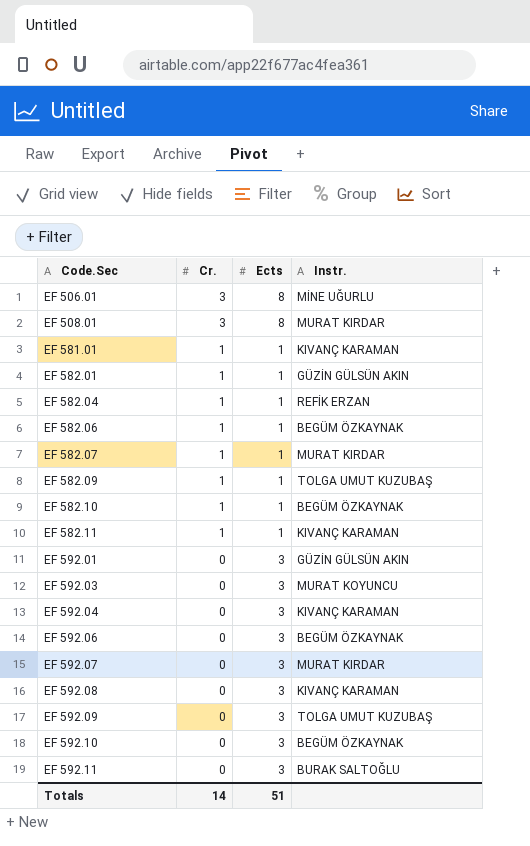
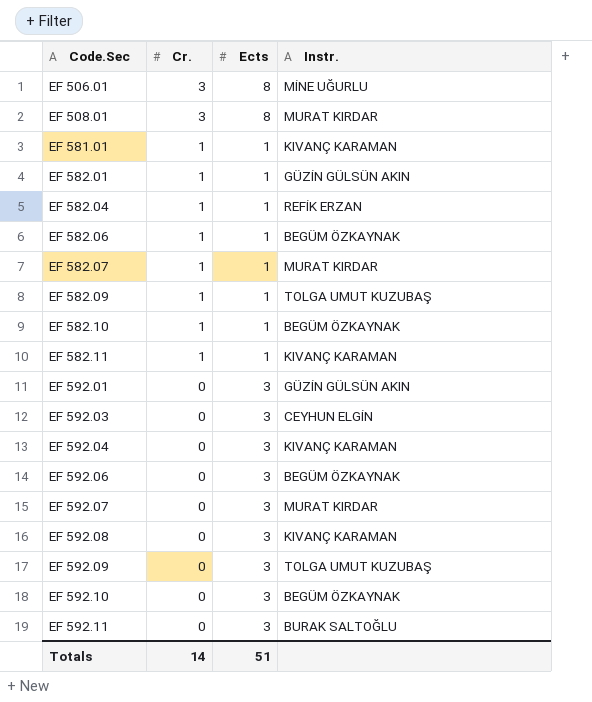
EF 592.03 | Instr.: MURAT KOYUNCU -> CEYHUN ELGİN

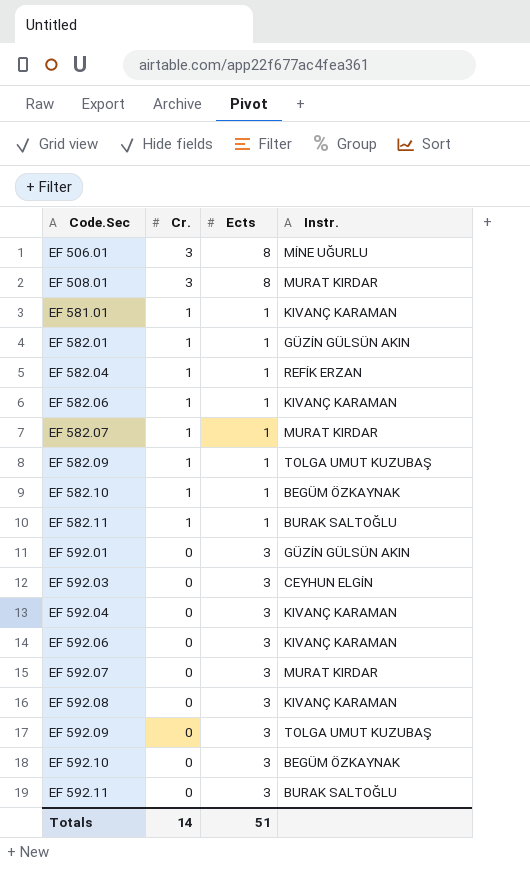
EF 582.06 | Instr.: BEGÜM ÖZKAYNAK -> KIVANÇ KARAMAN
EF 582.11 | Instr.: KIVANÇ KARAMAN -> BURAK SALTOĞLU
EF 592.06 | Instr.: BEGÜM ÖZKAYNAK -> KIVANÇ KARAMAN

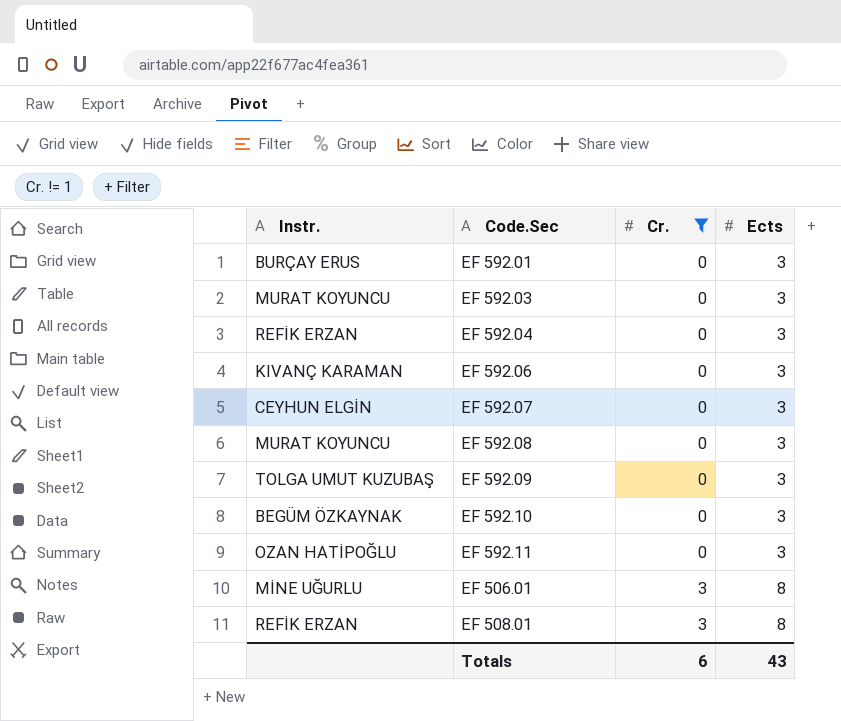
filter: none -> Cr. != 1
row order: Code.Sec ascending -> Cr. ascending
column Instr. | position: 4 -> 1
EF 592.01 | Instr.: GÜZİN GÜLSÜN AKIN -> BURÇAY ERUS
EF 592.03 | Instr.: CEYHUN ELGİN -> MURAT KOYUNCU
EF 592.04 | Instr.: KIVANÇ KARAMAN -> REFİK ERZAN
EF 592.07 | Instr.: MURAT KIRDAR -> CEYHUN ELGİN
EF 592.08 | Instr.: KIVANÇ KARAMAN -> MURAT KOYUNCU
EF 592.11 | Instr.: BURAK SALTOĞLU -> OZAN HATİPOĞLU
EF 508.01 | Instr.: MURAT KIRDAR -> REFİK ERZAN
Totals | Cr.: 14 -> 6
Totals | Ects: 51 -> 43

